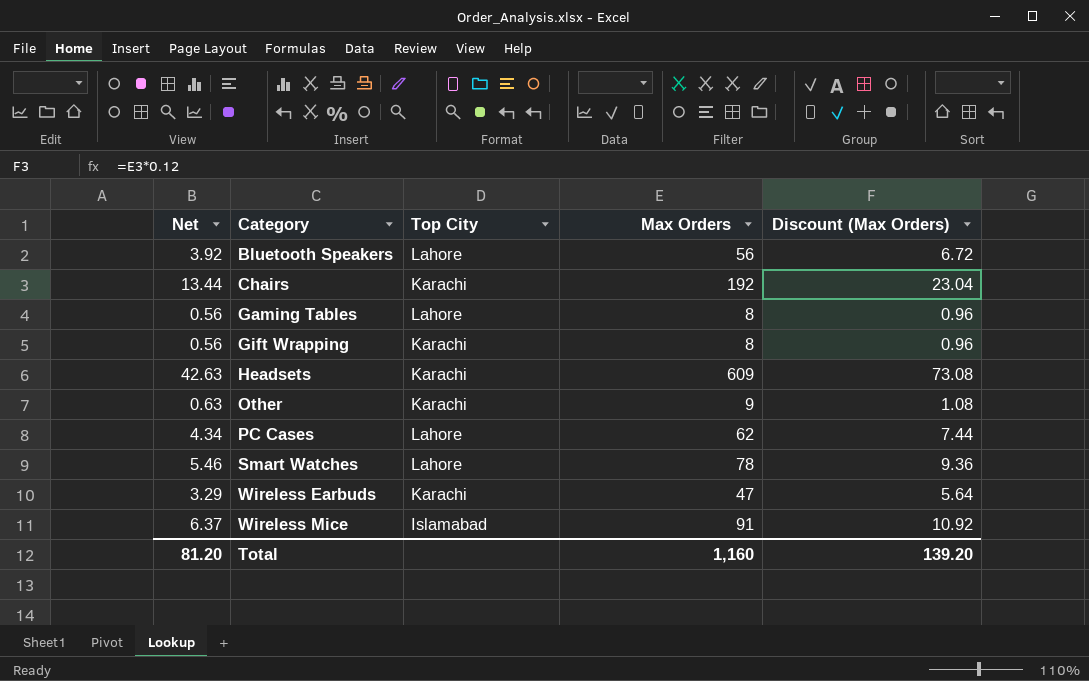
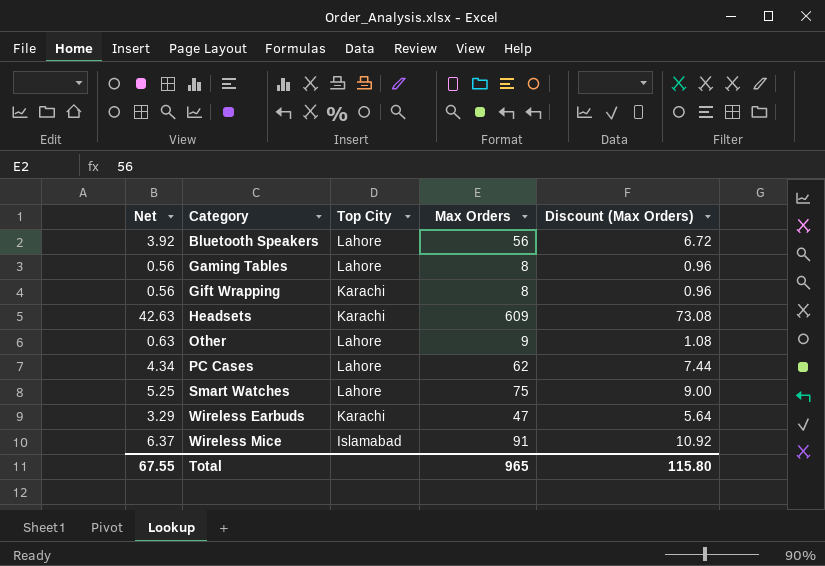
row Chairs: 13.44 | Karachi | 192 | 23.04 -> none
Other | Top City: Karachi -> Lahore
Smart Watches | Net: 5.46 -> 5.25
Smart Watches | Max Orders: 78 -> 75
Smart Watches | Discount (Max Orders): 9.36 -> 9.00
Total | Net: 81.20 -> 67.55
Total | Max Orders: 1,160 -> 965
Total | Discount (Max Orders): 139.20 -> 115.80

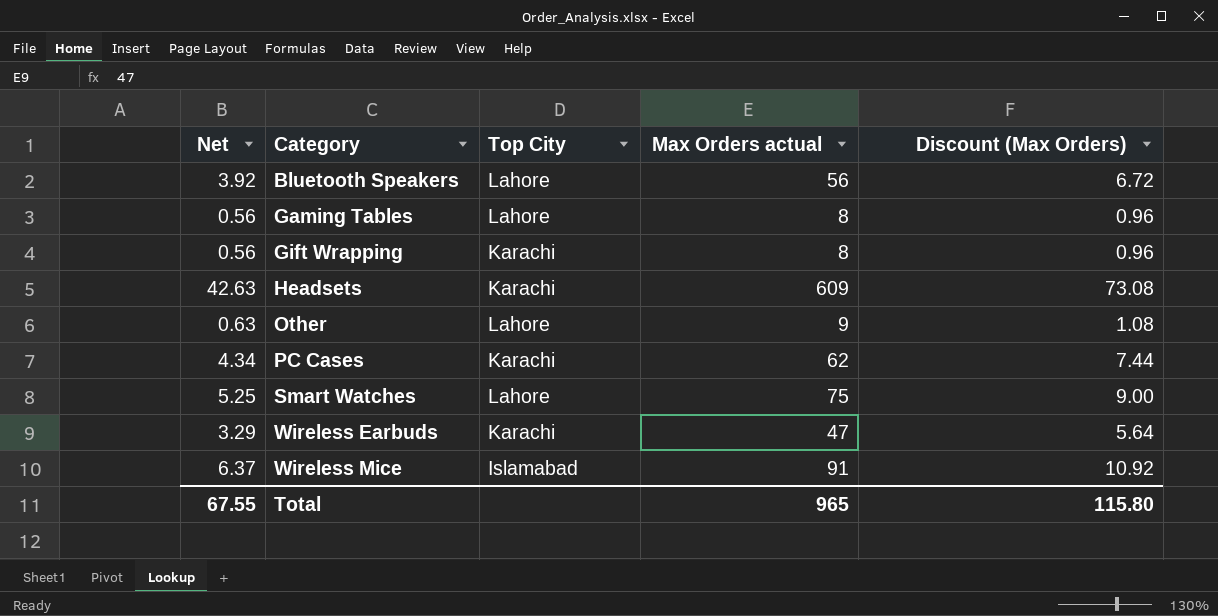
column name: Max Orders -> Max Orders actual
PC Cases | Top City: Lahore -> Karachi

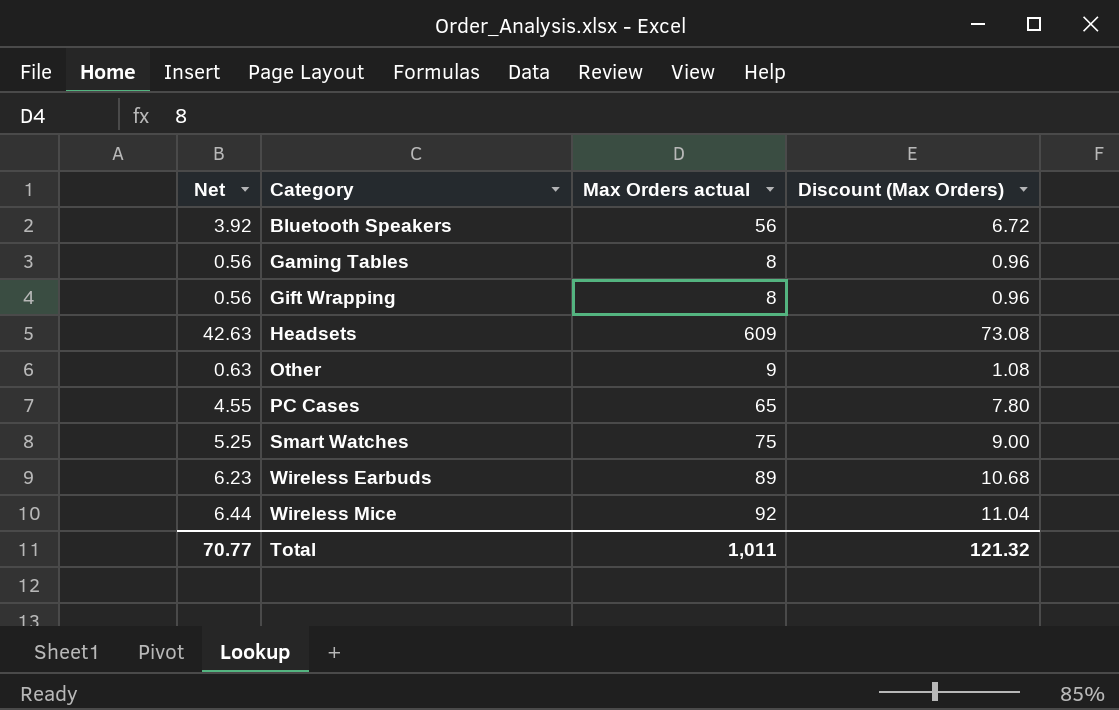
column Top City | position: 3 -> none
PC Cases | Net: 4.34 -> 4.55
PC Cases | Max Orders actual: 62 -> 65
PC Cases | Discount (Max Orders): 7.44 -> 7.80
Wireless Earbuds | Net: 3.29 -> 6.23
Wireless Earbuds | Max Orders actual: 47 -> 89
Wireless Earbuds | Discount (Max Orders): 5.64 -> 10.68
Wireless Mice | Net: 6.37 -> 6.44
Wireless Mice | Max Orders actual: 91 -> 92
Wireless Mice | Discount (Max Orders): 10.92 -> 11.04
Total | Net: 67.55 -> 70.77
Total | Max Orders actual: 965 -> 1,011
Total | Discount (Max Orders): 115.80 -> 121.32

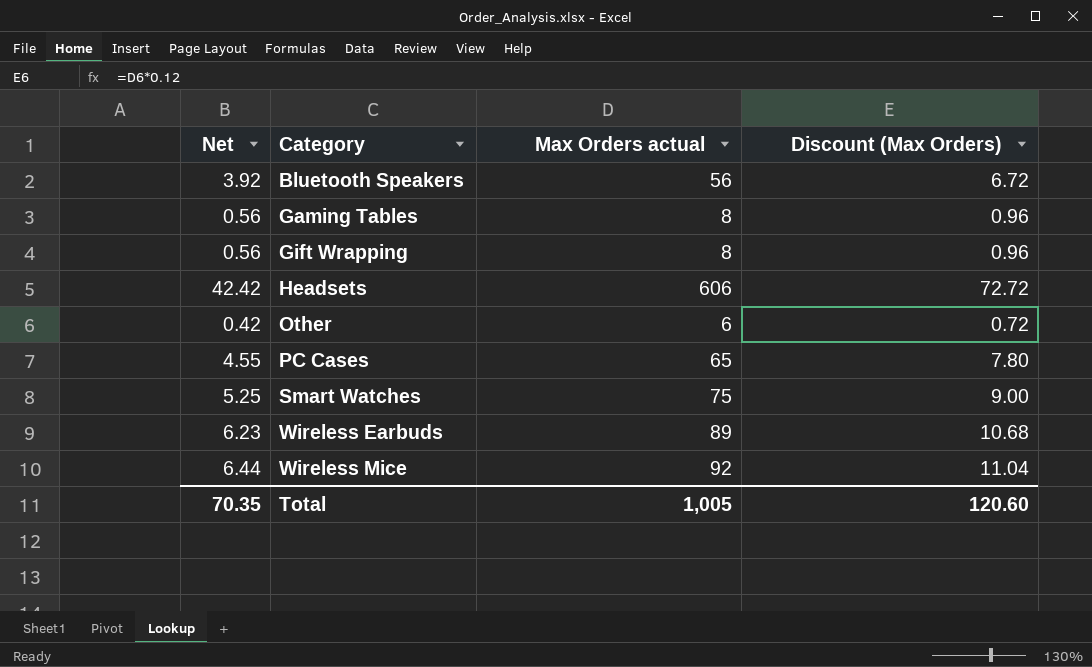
Headsets | Net: 42.63 -> 42.42
Headsets | Max Orders actual: 609 -> 606
Headsets | Discount (Max Orders): 73.08 -> 72.72
Other | Net: 0.63 -> 0.42
Other | Max Orders actual: 9 -> 6
Other | Discount (Max Orders): 1.08 -> 0.72
Total | Net: 70.77 -> 70.35
Total | Max Orders actual: 1,011 -> 1,005
Total | Discount (Max Orders): 121.32 -> 120.60

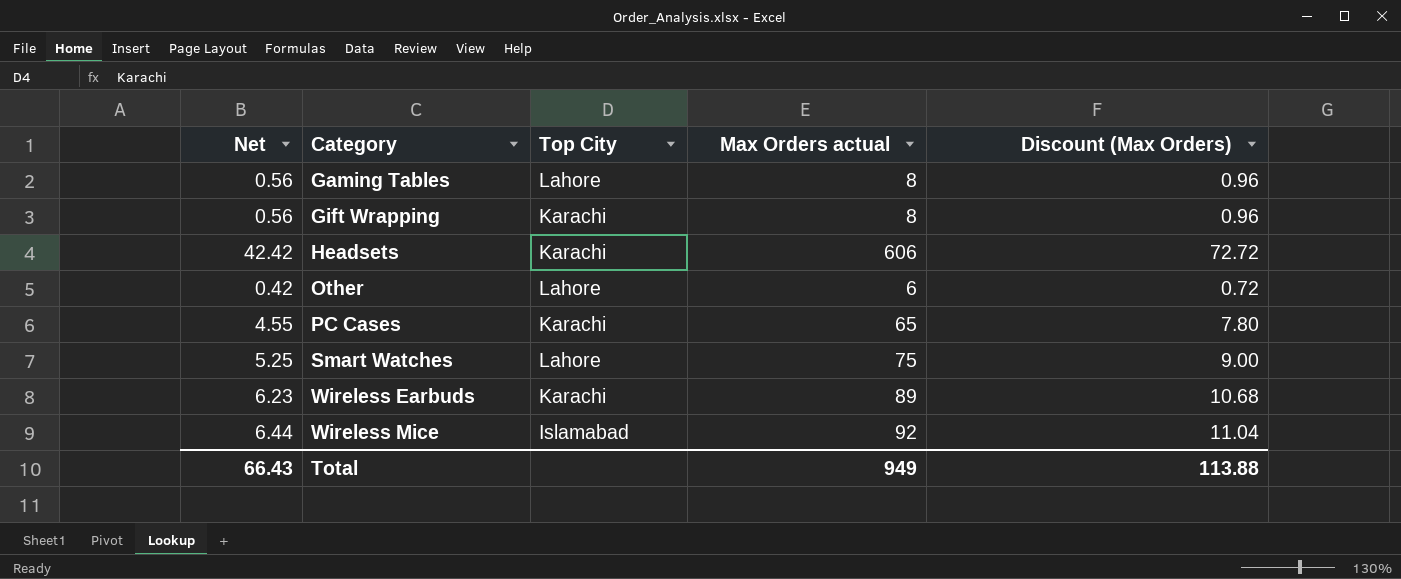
column Top City | position: none -> 3
row Bluetooth Speakers: 3.92 | 56 | 6.72 -> none
Total | Net: 70.35 -> 66.43
Total | Max Orders actual: 1,005 -> 949
Total | Discount (Max Orders): 120.60 -> 113.88

